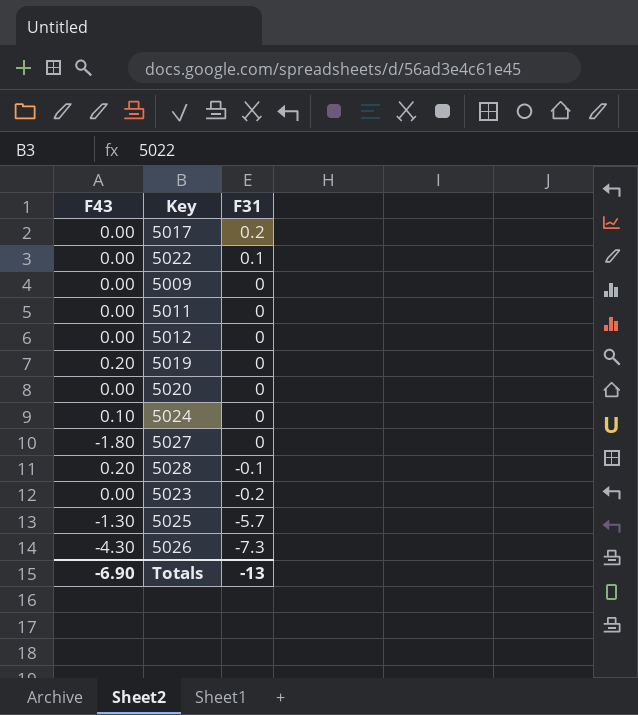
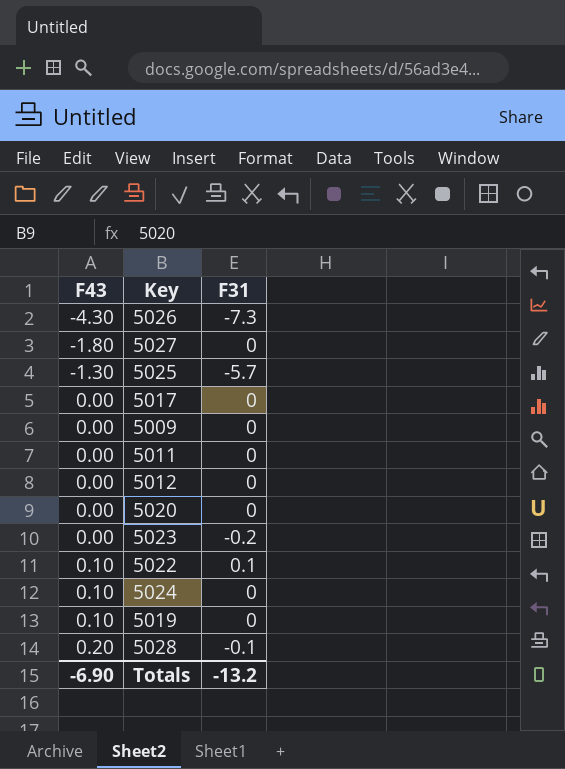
row order: F31 descending -> F43 ascending
5017 | F31: 0.2 -> 0
5022 | F43: 0.00 -> 0.10
5019 | F43: 0.20 -> 0.10
Totals | F31: -13 -> -13.2

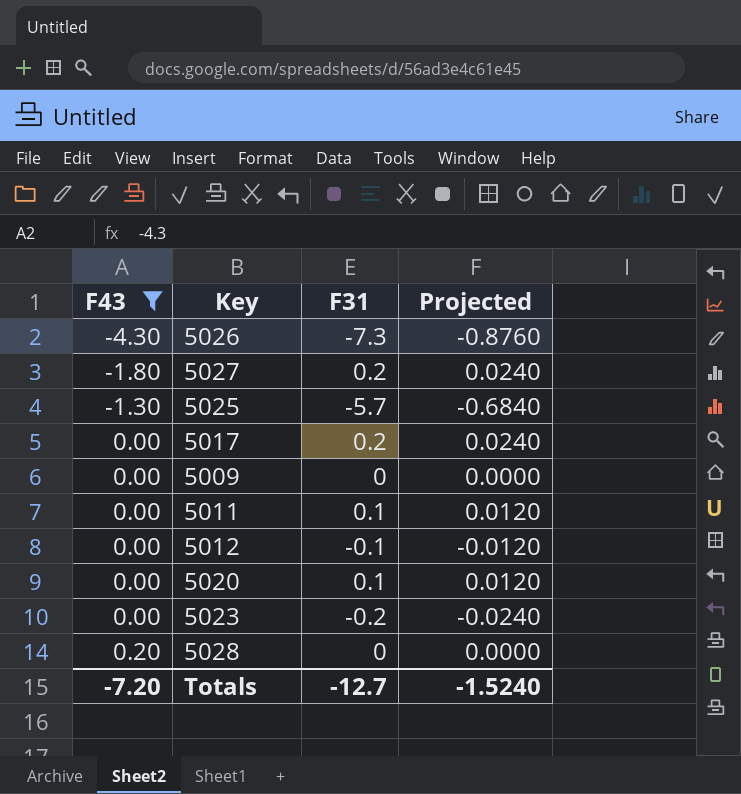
filter: none -> F43 != 0.10
column Projected | formula: none -> [F31] * 0.12
5027 | F31: 0 -> 0.2
5017 | F31: 0 -> 0.2
5011 | F31: 0 -> 0.1
5012 | F31: 0 -> -0.1
5020 | F31: 0 -> 0.1
5028 | F31: -0.1 -> 0
Totals | F43: -6.90 -> -7.20
Totals | F31: -13.2 -> -12.7

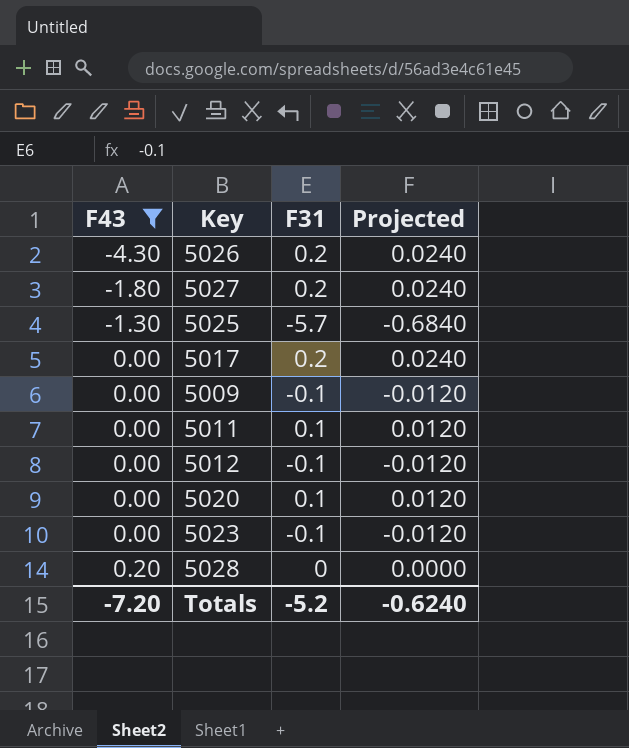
5026 | F31: -7.3 -> 0.2
5026 | Projected: -0.8760 -> 0.0240
5009 | F31: 0 -> -0.1
5009 | Projected: 0.0000 -> -0.0120
5023 | F31: -0.2 -> -0.1
5023 | Projected: -0.0240 -> -0.0120
Totals | F31: -12.7 -> -5.2
Totals | Projected: -1.5240 -> -0.6240

